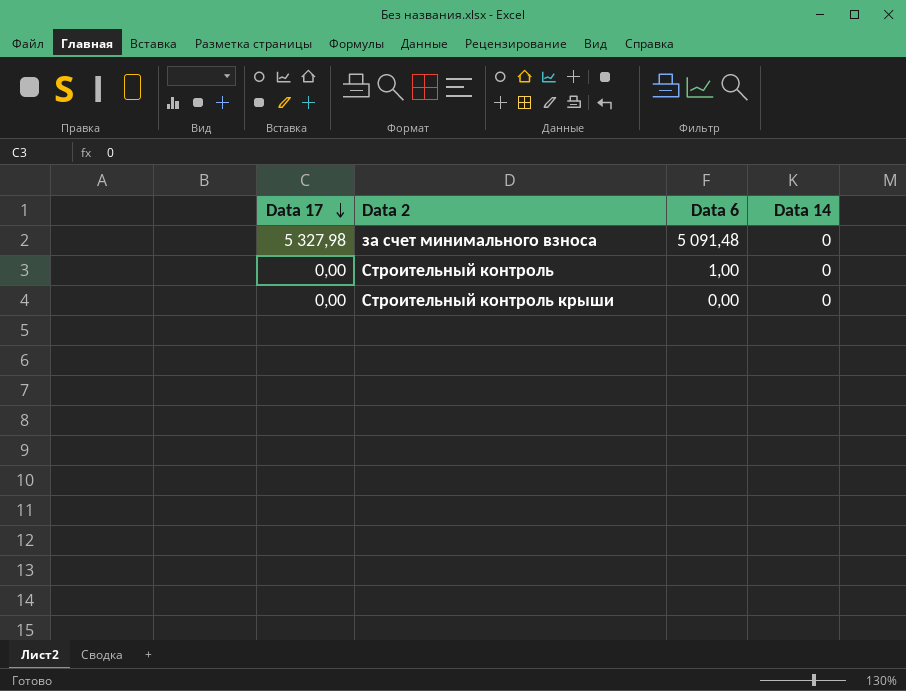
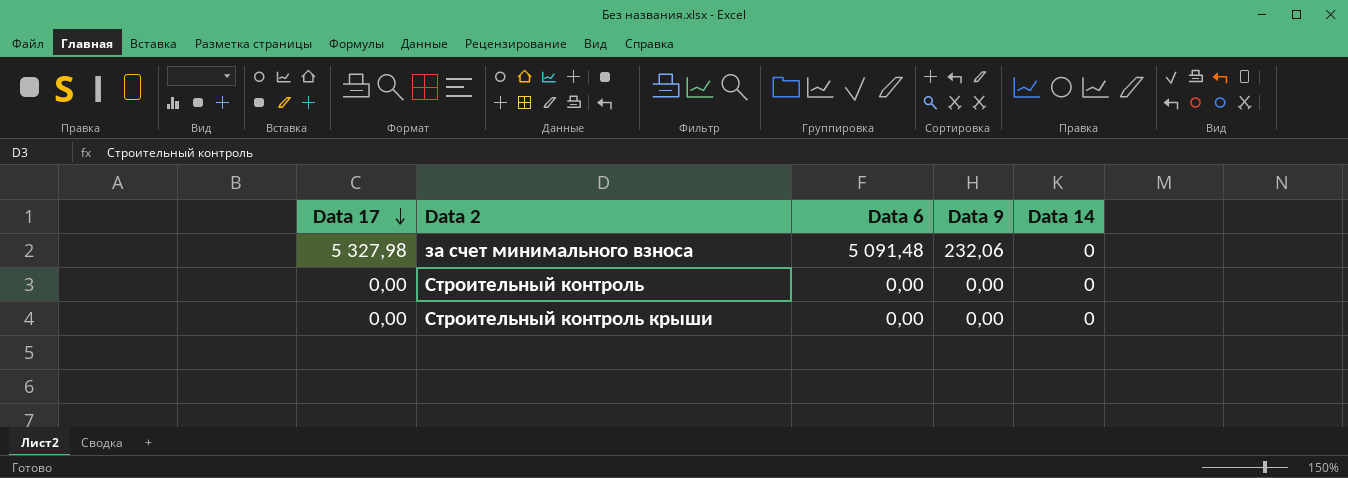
column Data 9 | position: none -> 4
Строительный контроль | Data 6: 1,00 -> 0,00

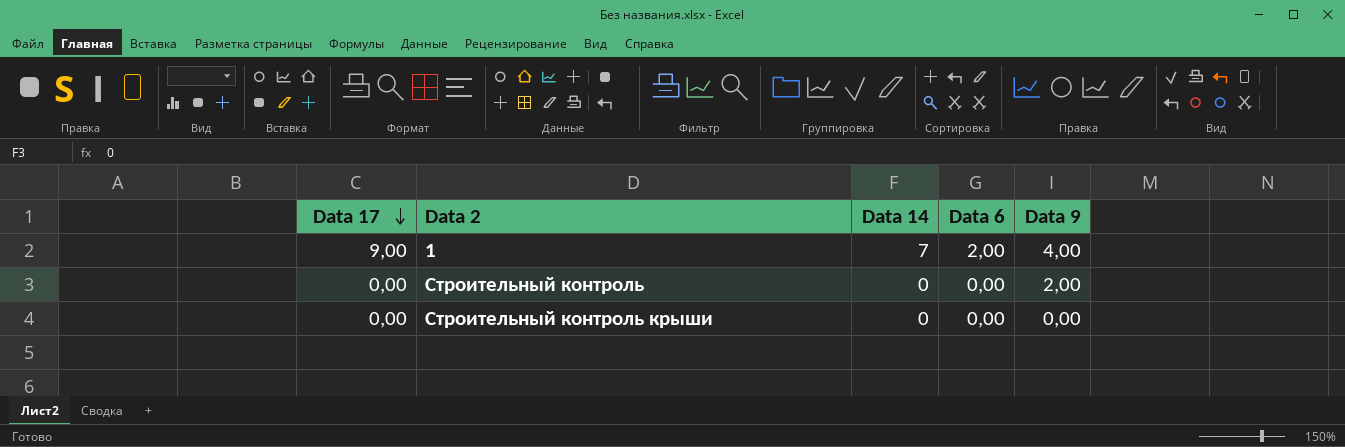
column Data 14 | position: 5 -> 3
row за счет минимального взноса: 5 327,98 | 5 091,48 | 232,06 | 0 -> none
row 1: none -> 9,00 | 7 | 2,00 | 4,00
Строительный контроль | Data 9: 0,00 -> 2,00

